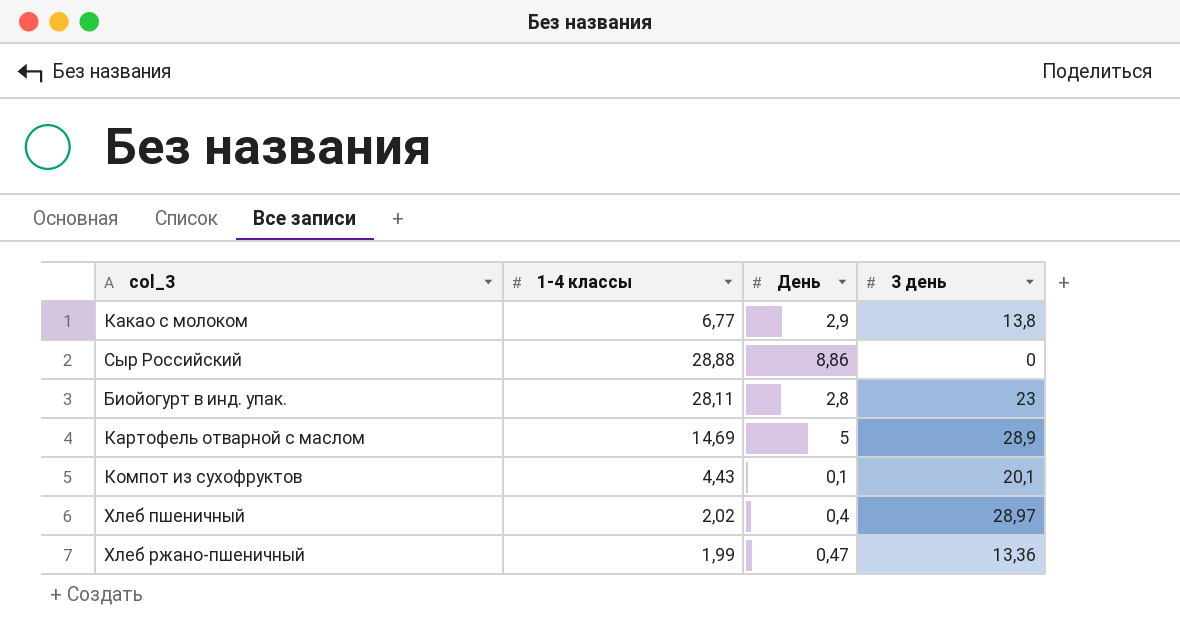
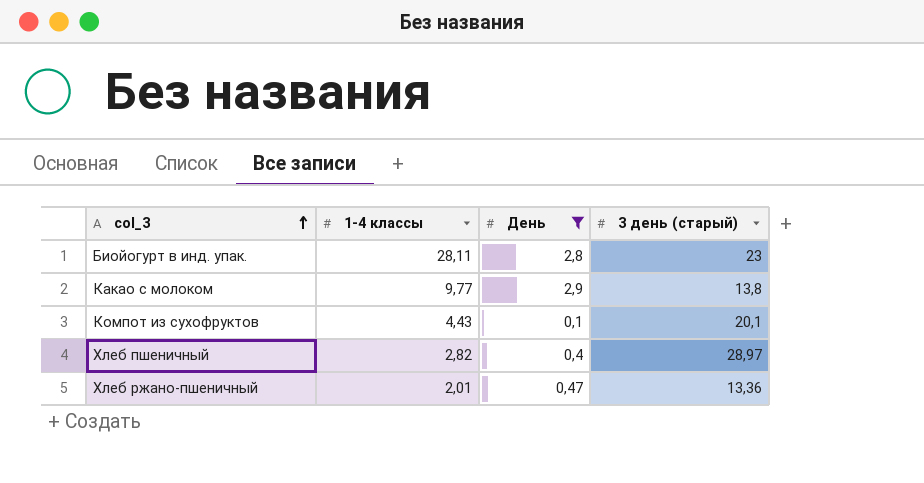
filter: none -> День <= 2,9
row order: none -> col_3 ascending
column name: 3 день -> 3 день (старый)
Какао с молоком | 1-4 классы: 6,77 -> 9,77
Хлеб пшеничный | 1-4 классы: 2,02 -> 2,82
Хлеб ржано-пшеничный | 1-4 классы: 1,99 -> 2,01

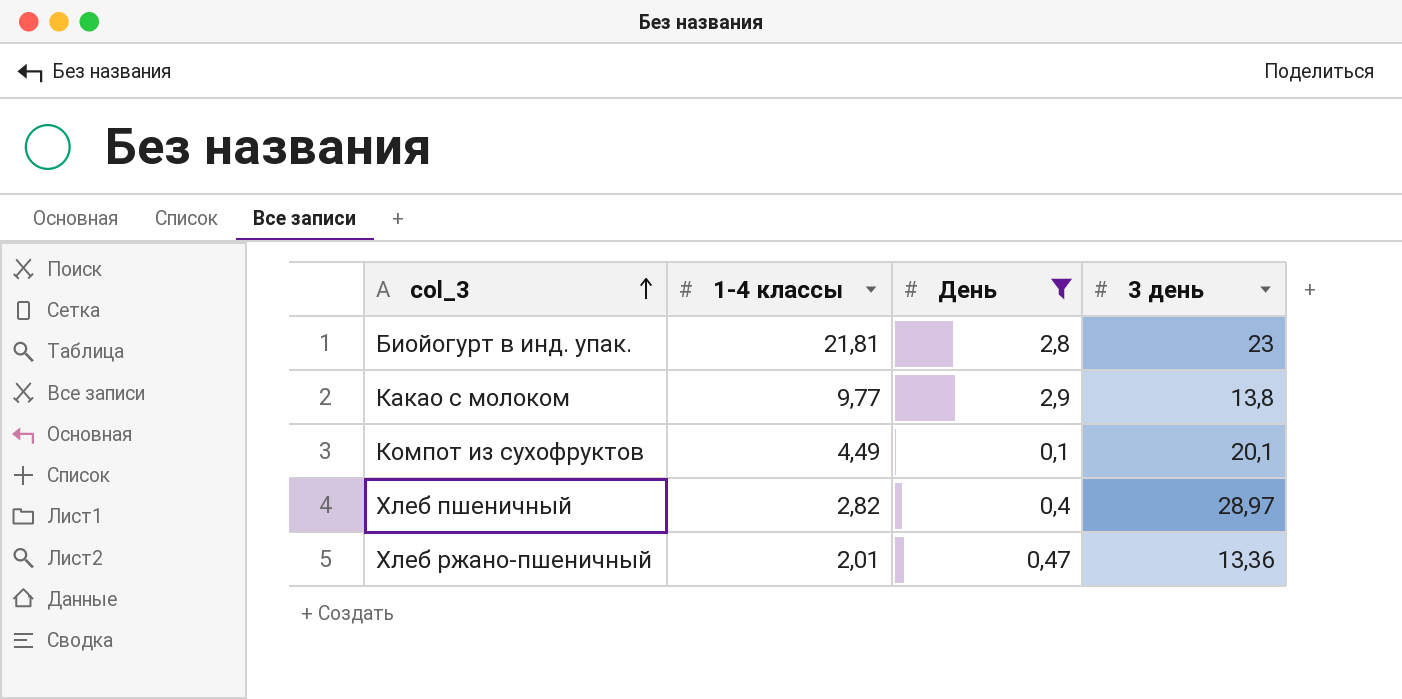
column name: 3 день (старый) -> 3 день
Биойогурт в инд. упак. | 1-4 классы: 28,11 -> 21,81
Компот из сухофруктов | 1-4 классы: 4,43 -> 4,49

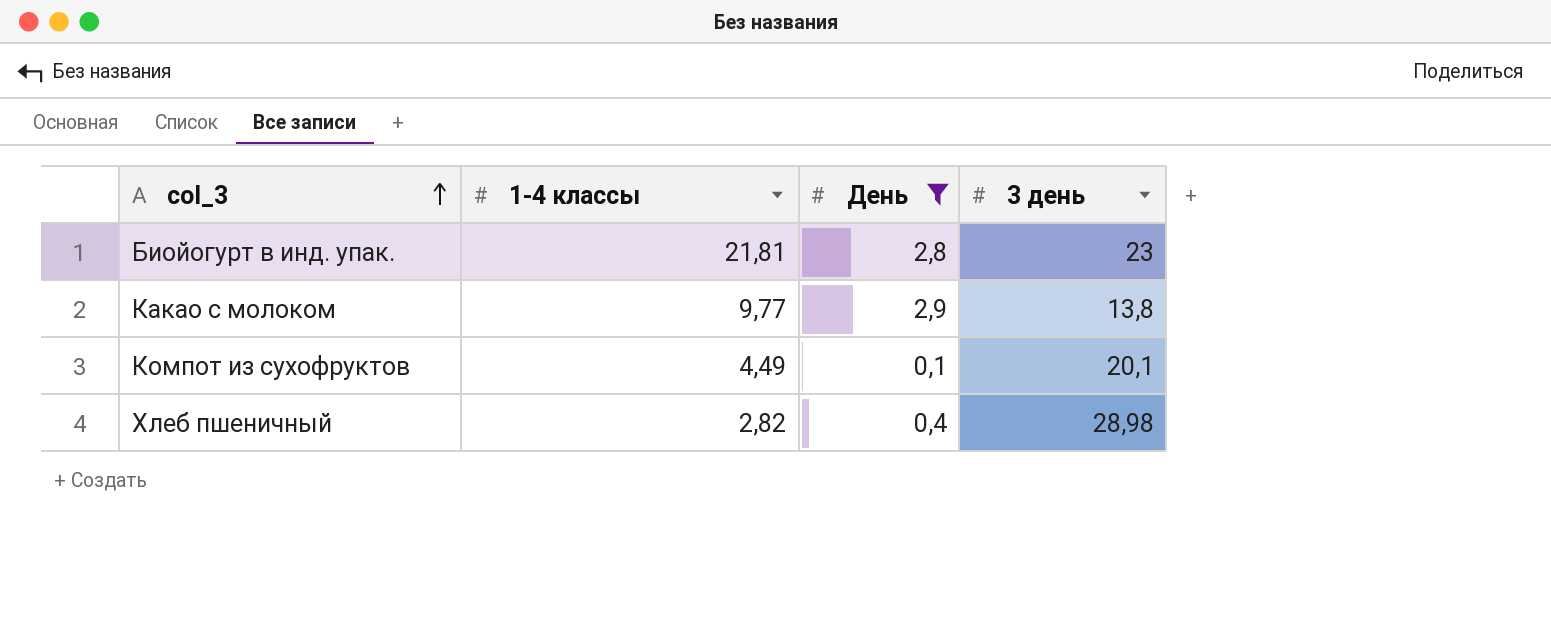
row Хлеб ржано-пшеничный: 2,01 | 0,47 | 13,36 -> none
Хлеб пшеничный | 3 день: 28,97 -> 28,98

